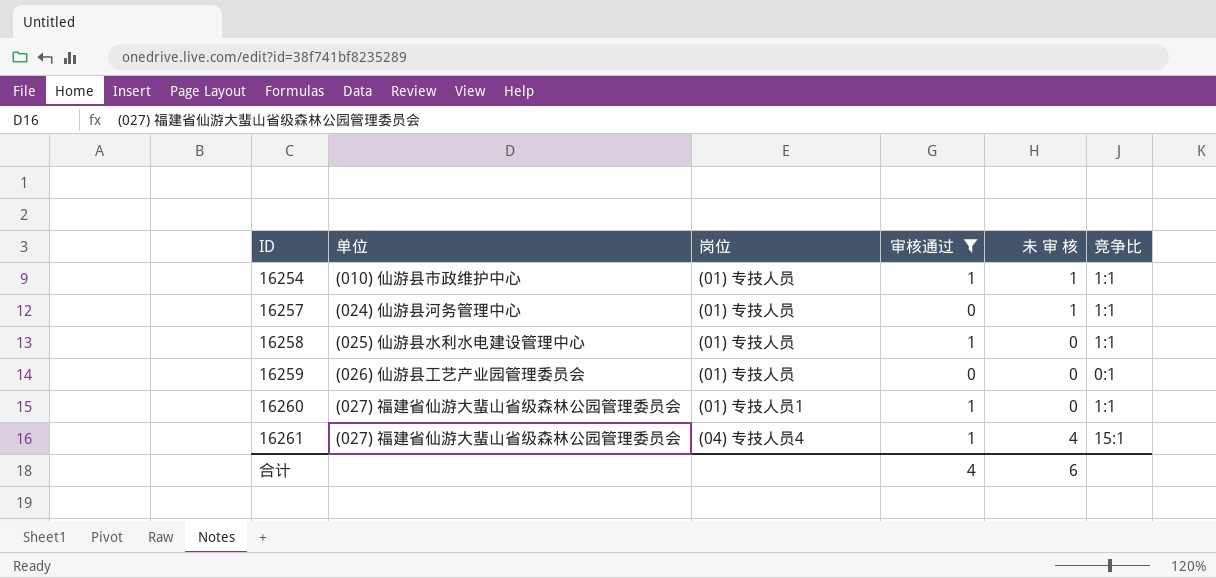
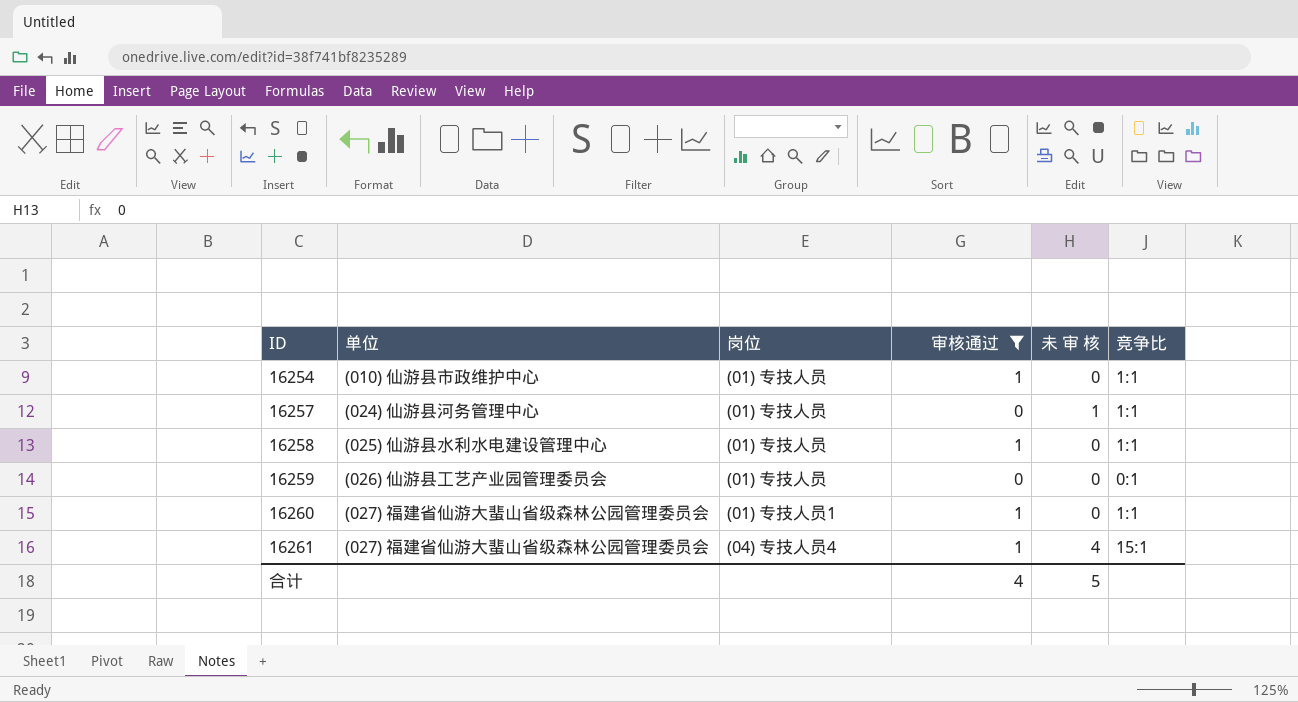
16254 | 未 审 核: 1 -> 0
合计 | 未 审 核: 6 -> 5

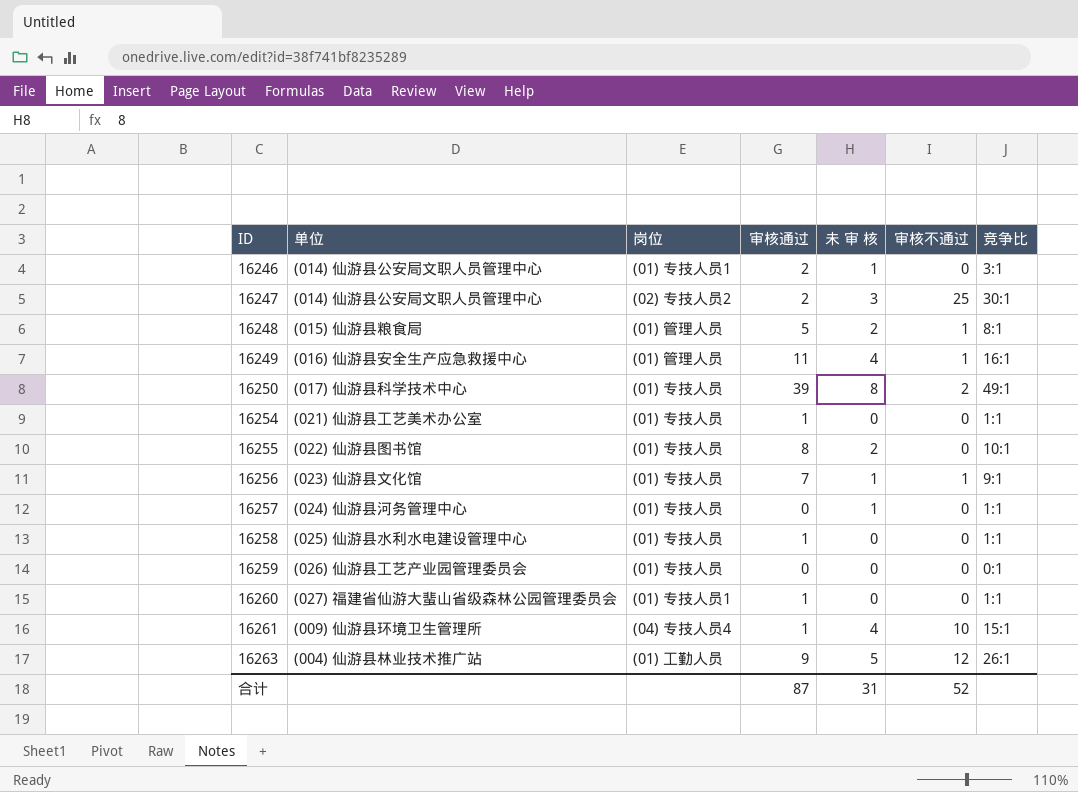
filter: 审核通过 <= 1 -> none
column 审核不通过 | position: none -> 6
16254 | 单位: (010) 仙游县市政维护中心 -> (021) 仙游县工艺美术办公室
16261 | 单位: (027) 福建省仙游大蜚山省级森林公园管理委员会 -> (009) 仙游县环境卫生管理所
合计 | 审核通过: 4 -> 87
合计 | 未 审 核: 5 -> 31

